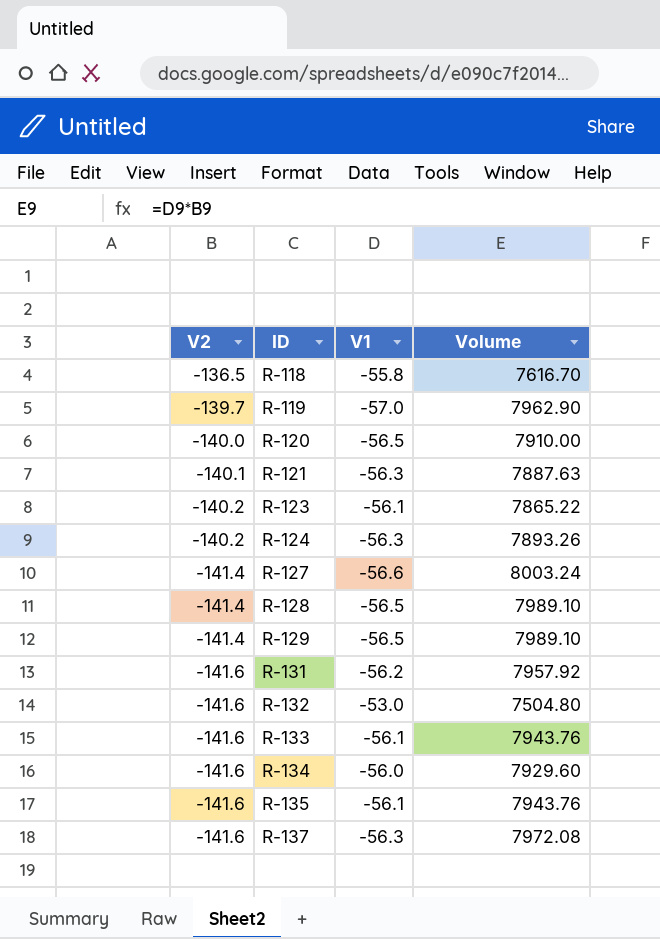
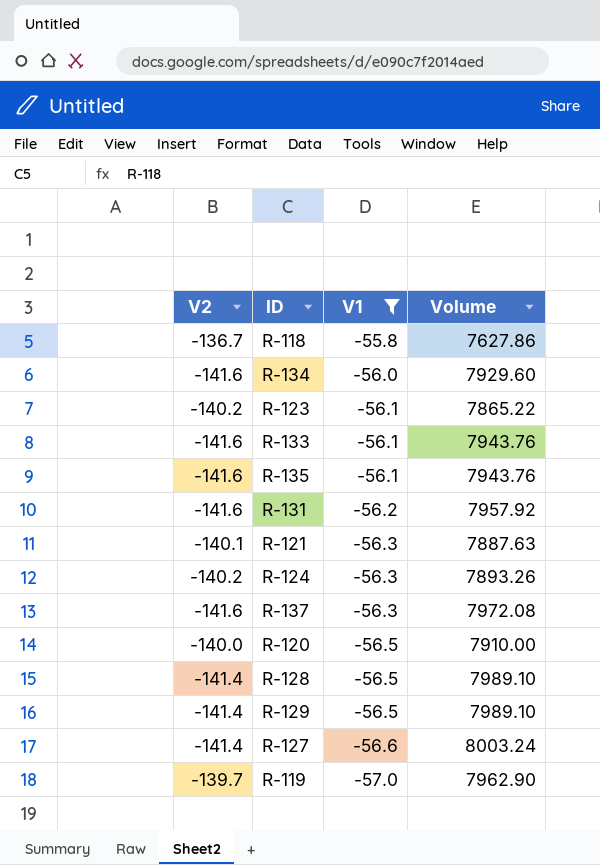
filter: none -> V1 != -53.0
row order: V2 descending -> V1 descending
R-118 | V2: -136.5 -> -136.7
R-118 | Volume: 7616.70 -> 7627.86

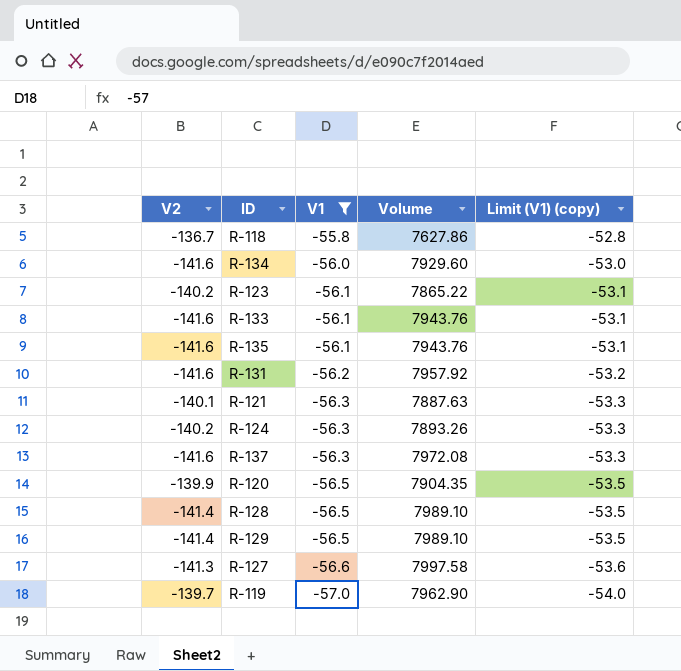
column Limit (V1) (copy) | formula: none -> [V1] + 3
R-120 | V2: -140.0 -> -139.9
R-120 | Volume: 7910.00 -> 7904.35
R-127 | V2: -141.4 -> -141.3
R-127 | Volume: 8003.24 -> 7997.58

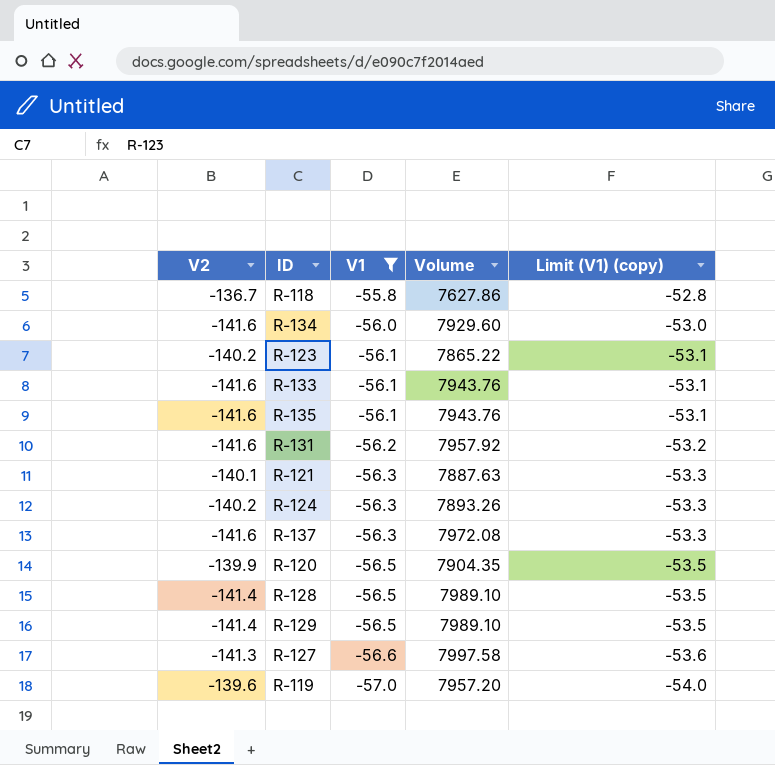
R-119 | V2: -139.7 -> -139.6
R-119 | Volume: 7962.90 -> 7957.20

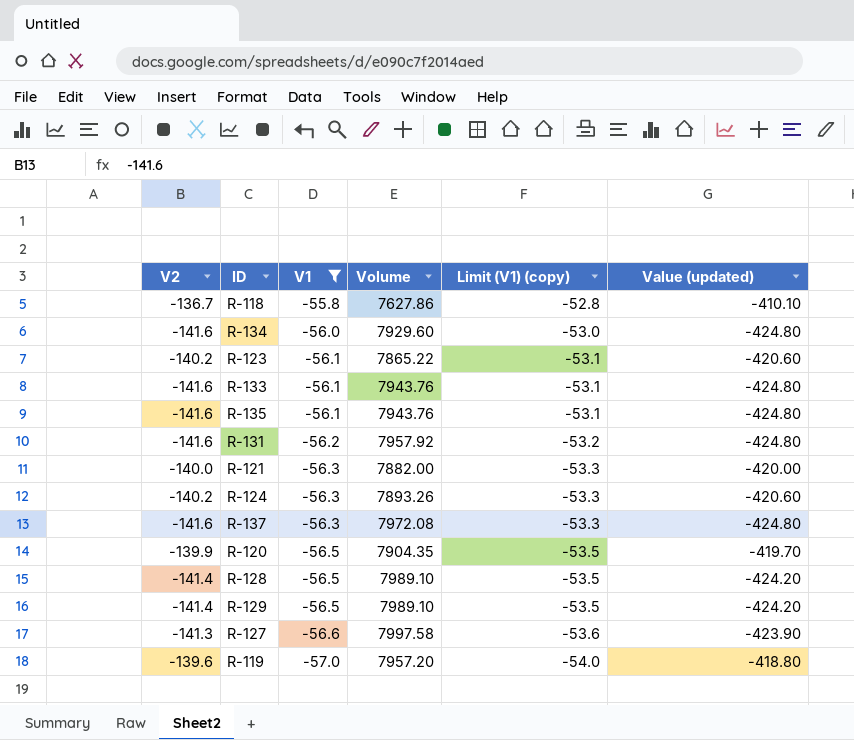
column Value (updated) | formula: none -> [V2] * 3
R-121 | V2: -140.1 -> -140.0
R-121 | Volume: 7887.63 -> 7882.00

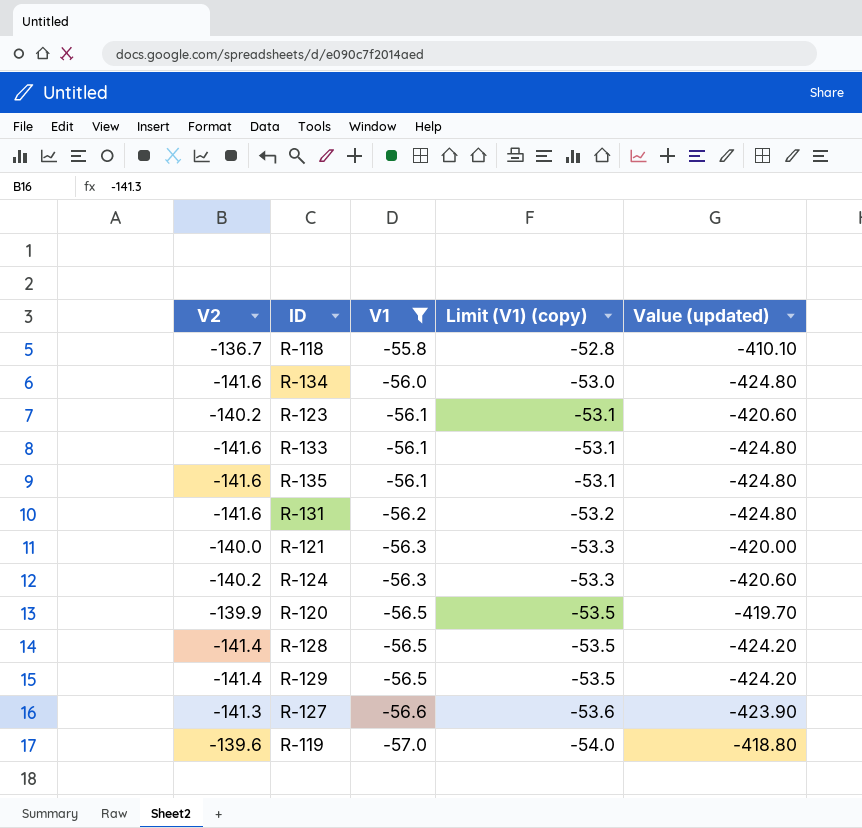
column Volume | formula: [V2] * [V1] -> none
row R-137: -141.6 | -56.3 | 7972.08 | -53.3 | -424.80 -> none

